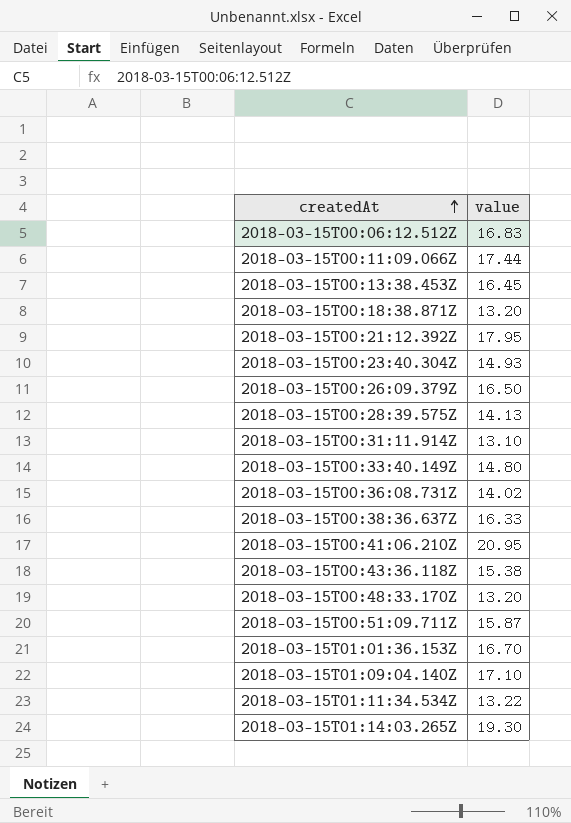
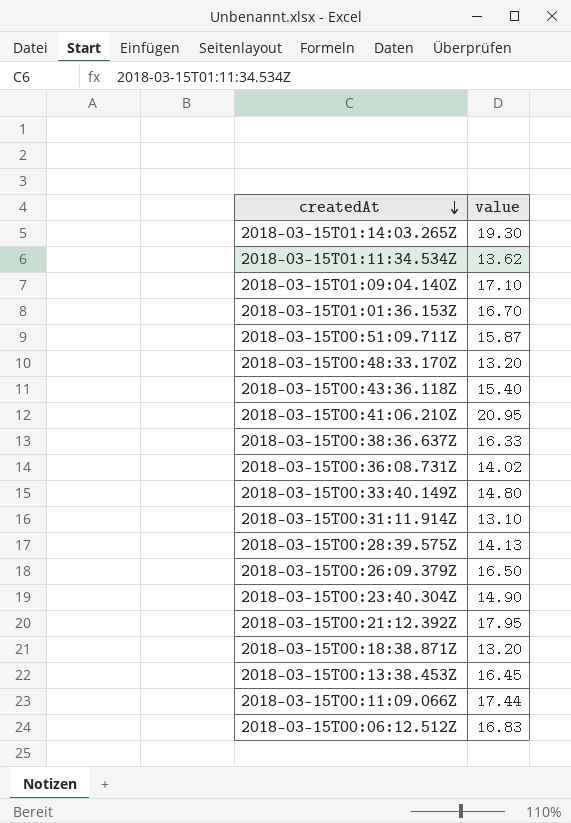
row order: createdAt ascending -> createdAt descending
2018-03-15T01:11:34.534Z | value: 13.22 -> 13.62
2018-03-15T00:43:36.118Z | value: 15.38 -> 15.40
2018-03-15T00:23:40.304Z | value: 14.93 -> 14.90

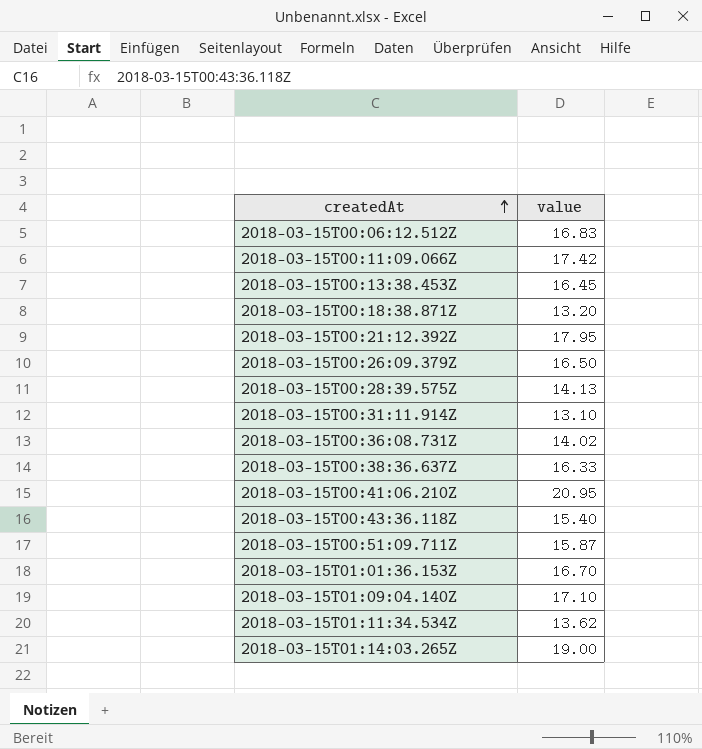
row order: createdAt descending -> createdAt ascending
row 2018-03-15T00:48:33.170Z: 13.20 -> none
row 2018-03-15T00:33:40.149Z: 14.80 -> none
row 2018-03-15T00:23:40.304Z: 14.90 -> none
2018-03-15T00:11:09.066Z | value: 17.44 -> 17.42
2018-03-15T01:14:03.265Z | value: 19.30 -> 19.00

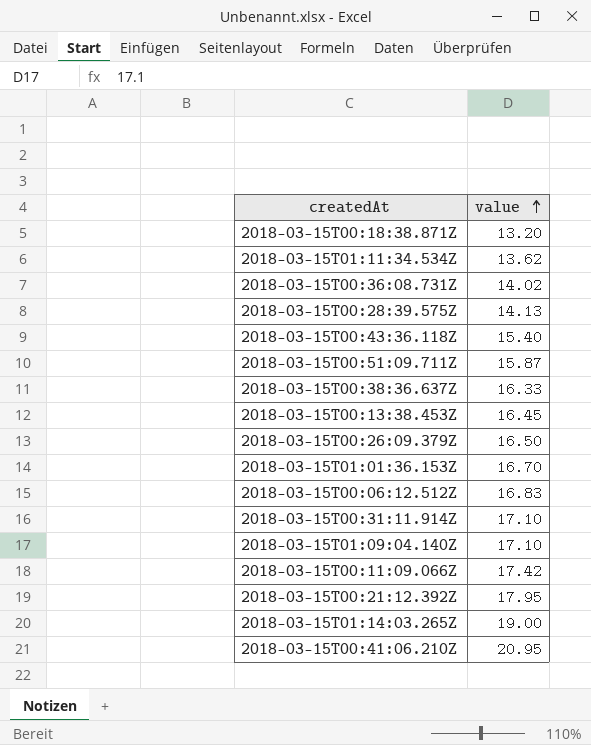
row order: createdAt ascending -> value ascending
2018-03-15T00:31:11.914Z | value: 13.10 -> 17.10

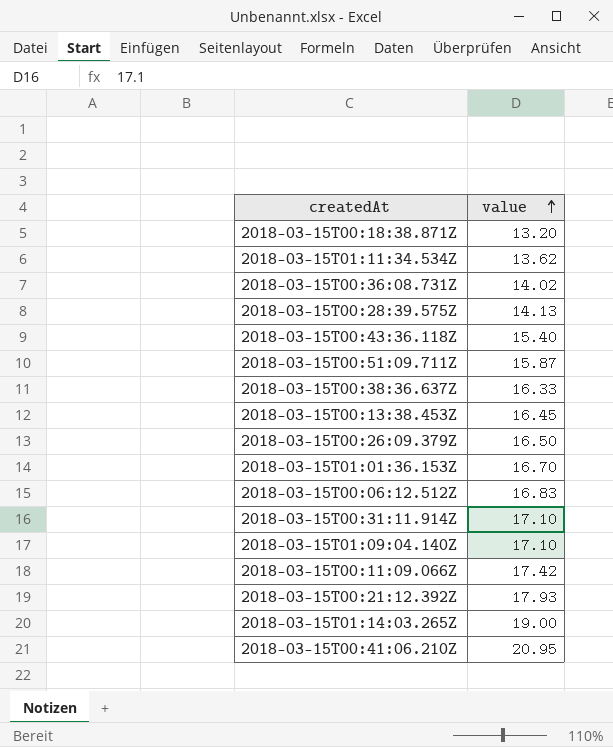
2018-03-15T00:21:12.392Z | value: 17.95 -> 17.93

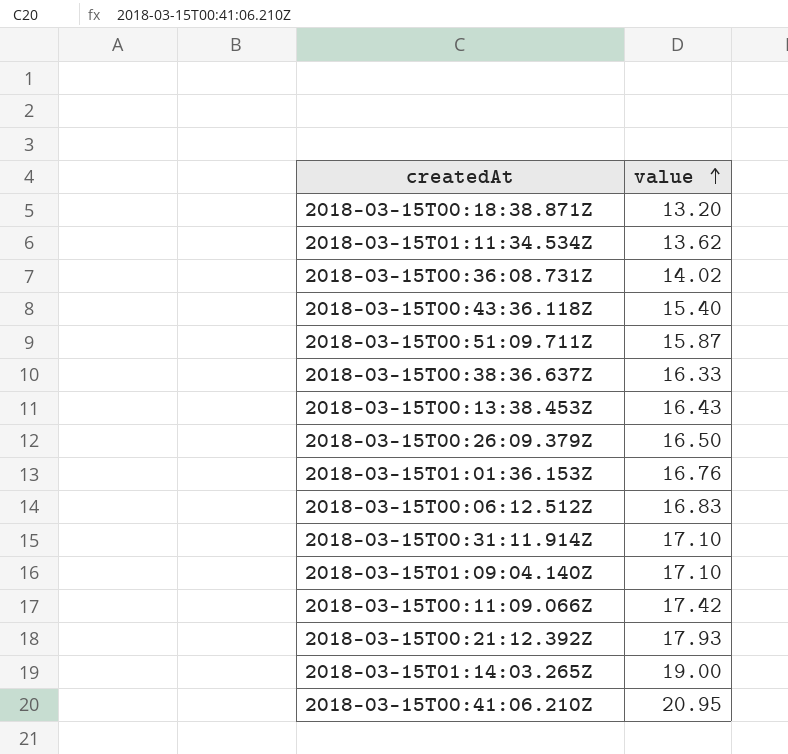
row 2018-03-15T00:28:39.575Z: 14.13 -> none
2018-03-15T00:13:38.453Z | value: 16.45 -> 16.43
2018-03-15T01:01:36.153Z | value: 16.70 -> 16.76

